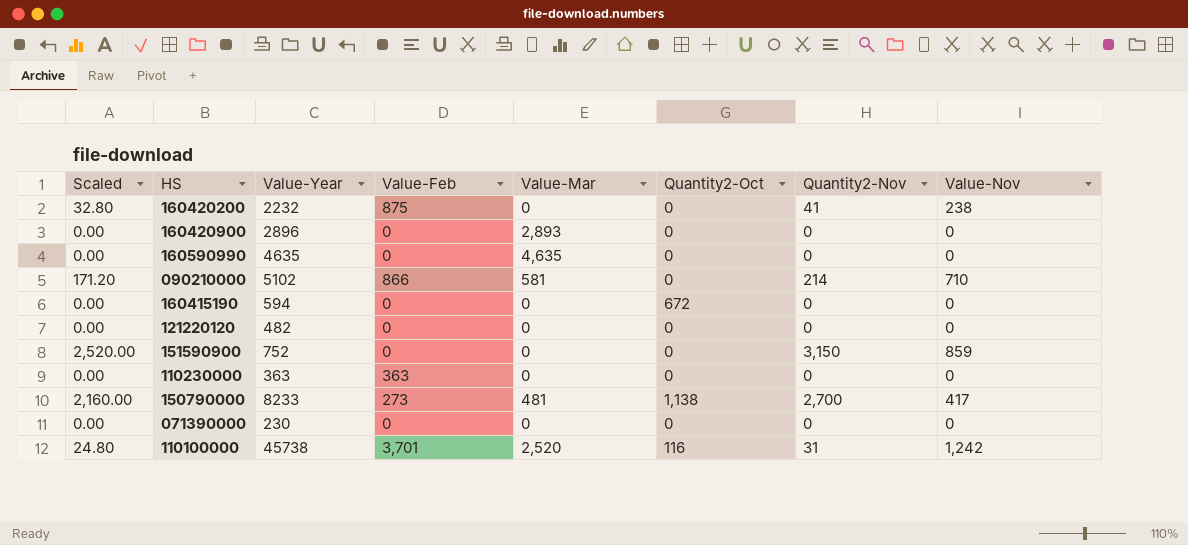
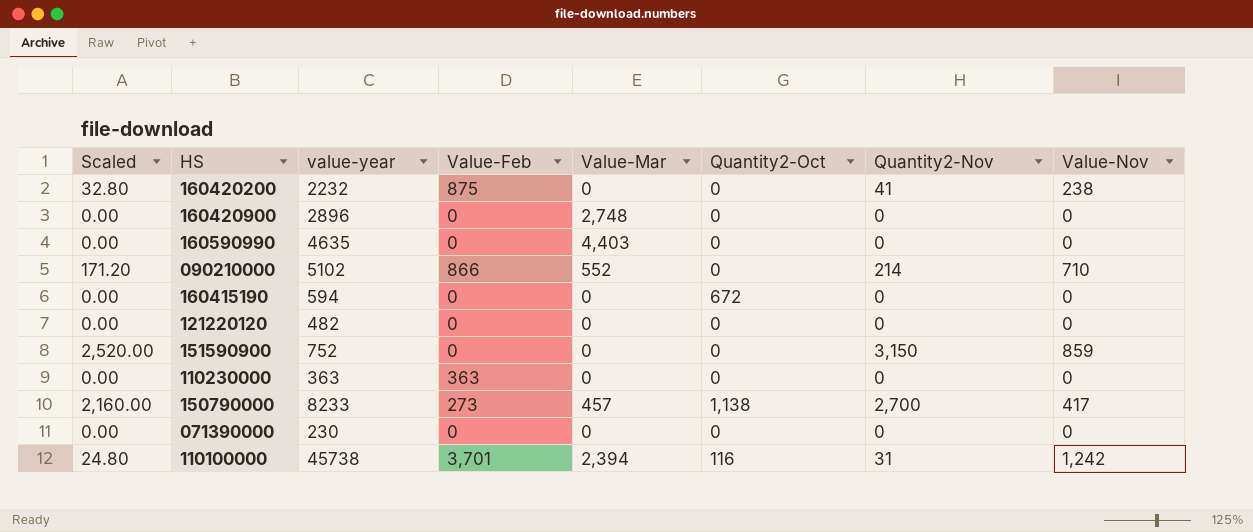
column name: Value-Year -> value-year
160420900 | Value-Mar: 2,893 -> 2,748
160590990 | Value-Mar: 4,635 -> 4,403
090210000 | Value-Mar: 581 -> 552
150790000 | Value-Mar: 481 -> 457
110100000 | Value-Mar: 2,520 -> 2,394

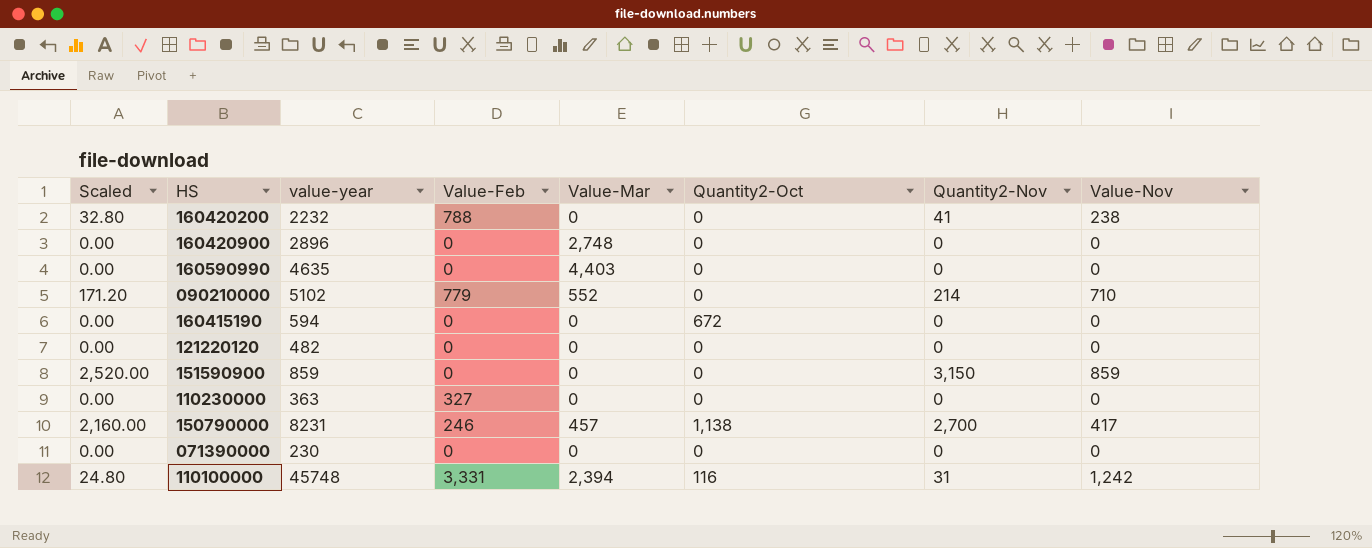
160420200 | Value-Feb: 875 -> 788
090210000 | Value-Feb: 866 -> 779
151590900 | value-year: 752 -> 859
110230000 | Value-Feb: 363 -> 327
150790000 | value-year: 8233 -> 8231
150790000 | Value-Feb: 273 -> 246
110100000 | value-year: 45738 -> 45748
110100000 | Value-Feb: 3,701 -> 3,331

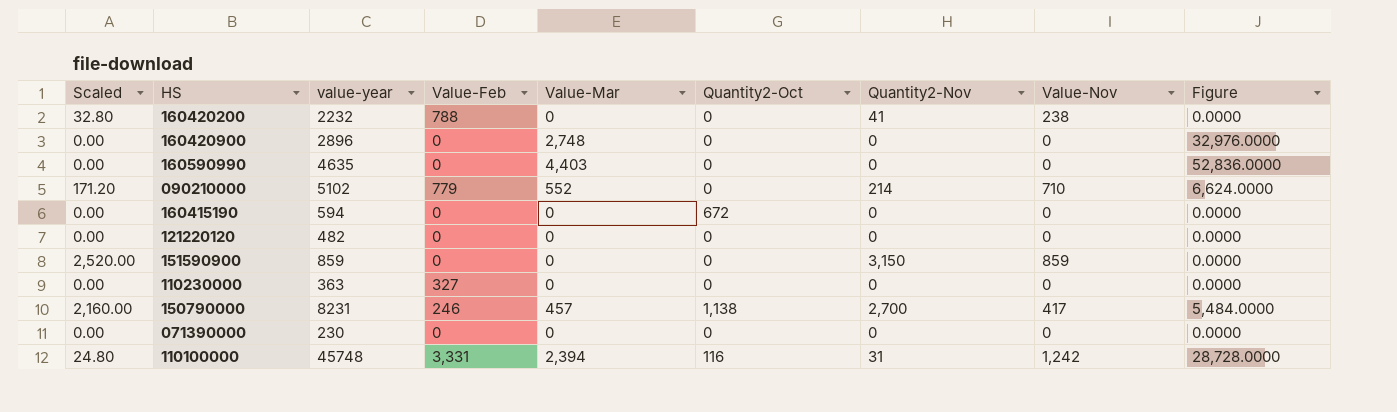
column Figure | formula: none -> [Value-Mar] * 12

